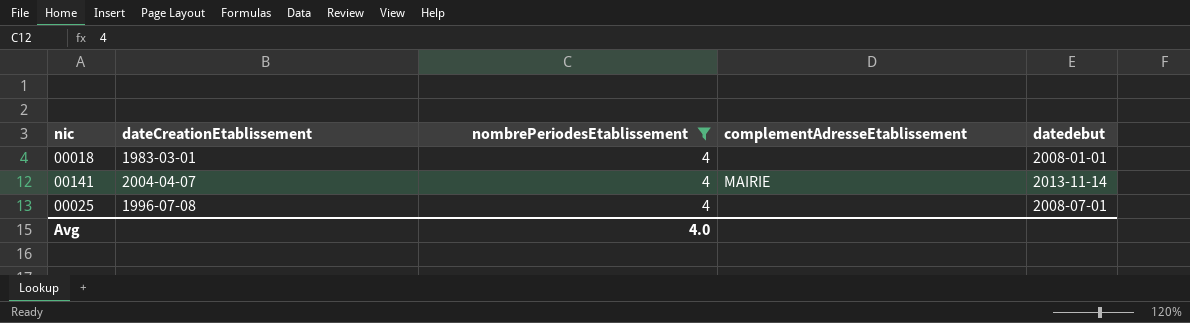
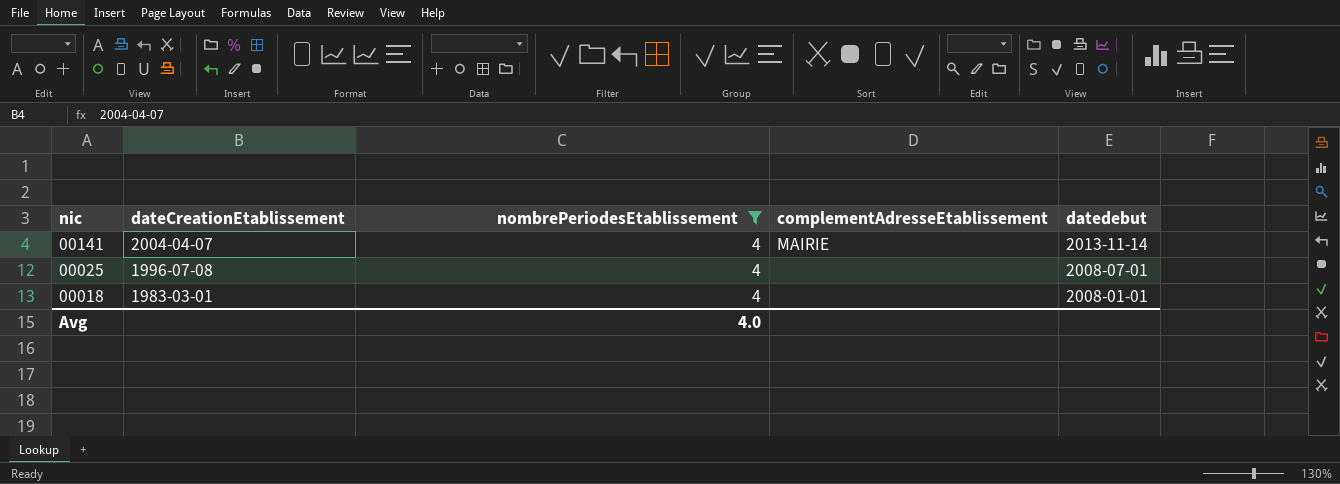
row order: none -> nic descending

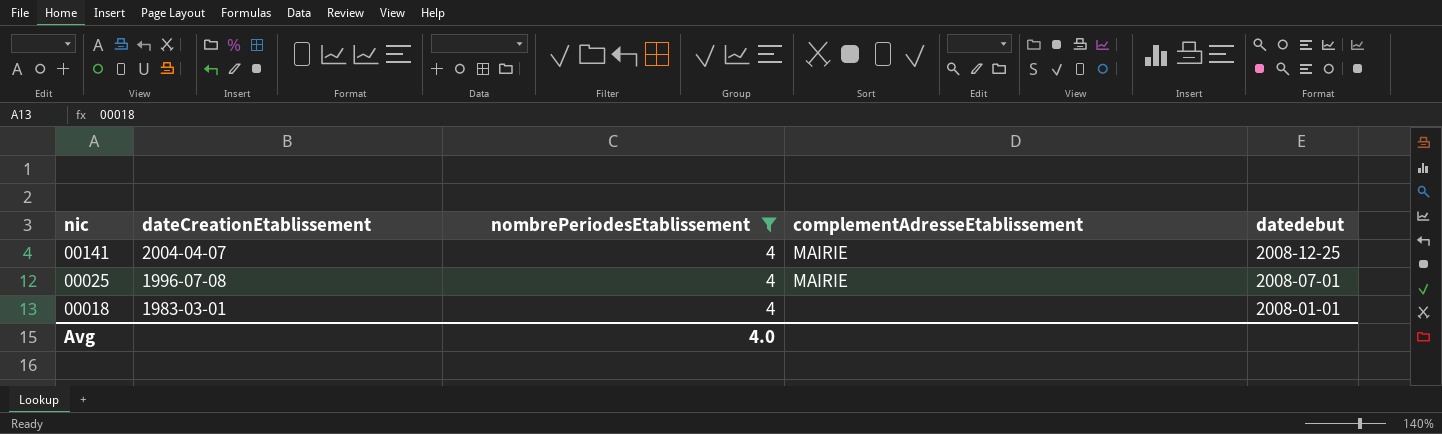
00141 | datedebut: 2013-11-14 -> 2008-12-25
00025 | complementAdresseEtablissement: none -> MAIRIE

